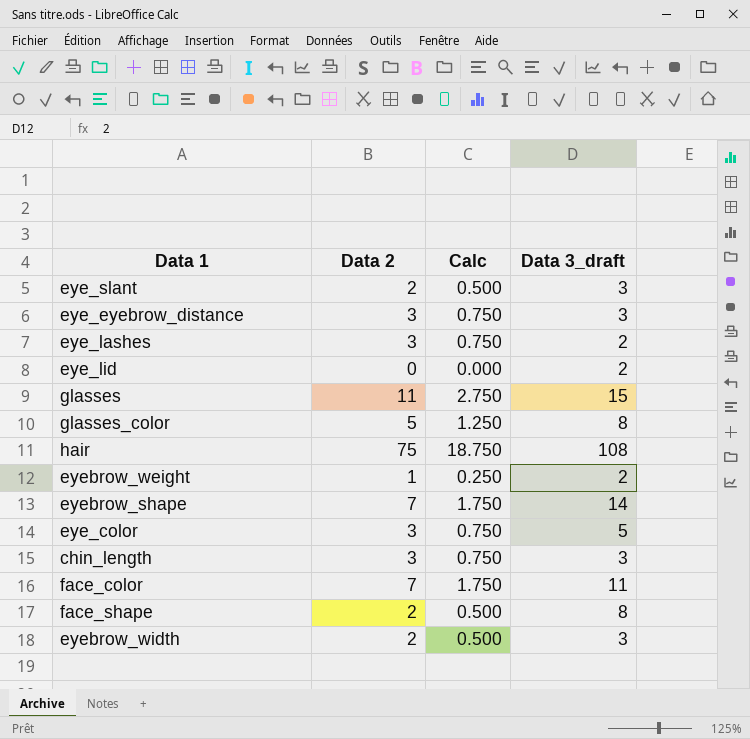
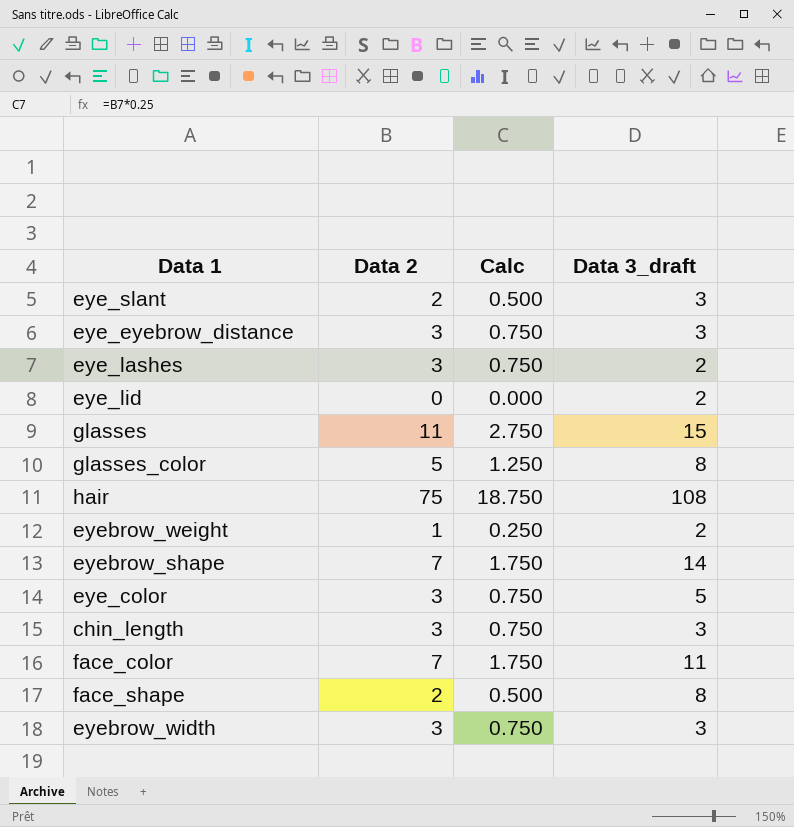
eyebrow_width | Data 2: 2 -> 3
eyebrow_width | Calc: 0.500 -> 0.750

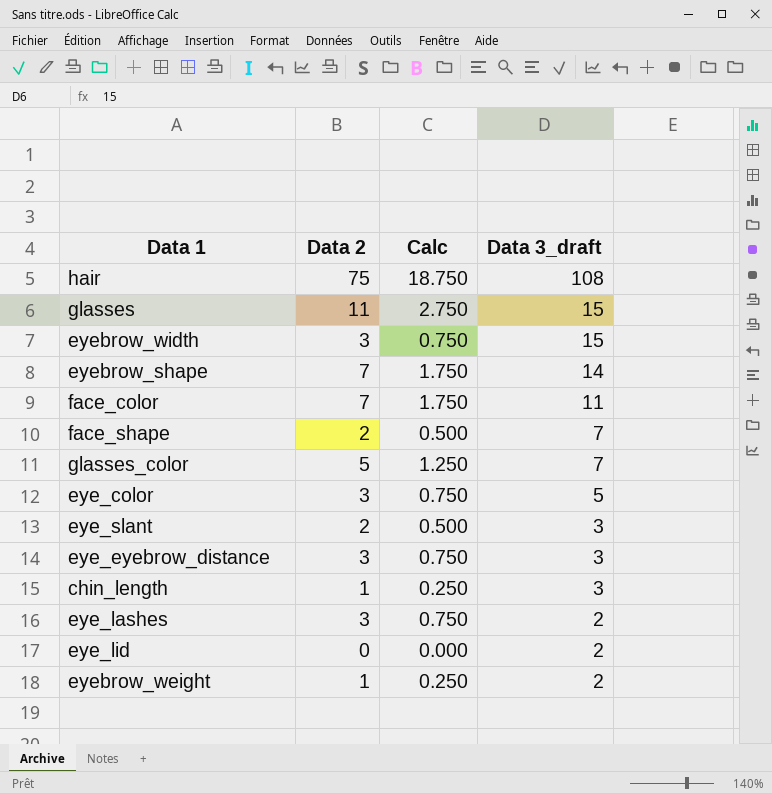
row order: none -> Data 3_draft descending
eyebrow_width | Data 3_draft: 3 -> 15
face_shape | Data 3_draft: 8 -> 7
glasses_color | Data 3_draft: 8 -> 7
chin_length | Data 2: 3 -> 1
chin_length | Calc: 0.750 -> 0.250

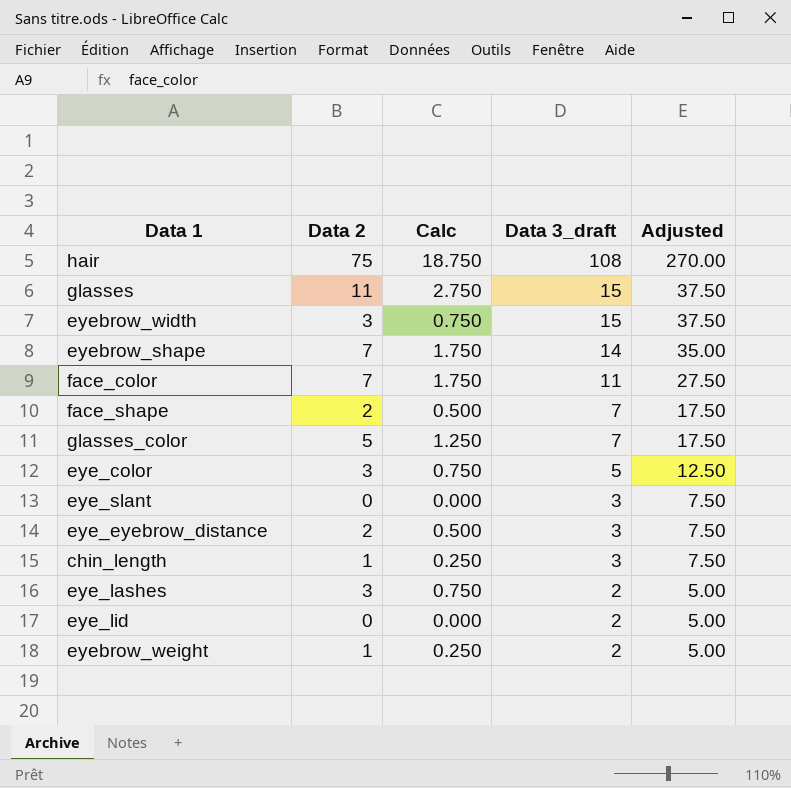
column Adjusted | formula: none -> [Data 3_draft] * 2.5
eye_slant | Data 2: 2 -> 0
eye_slant | Calc: 0.500 -> 0.000
eye_eyebrow_distance | Data 2: 3 -> 2
eye_eyebrow_distance | Calc: 0.750 -> 0.500

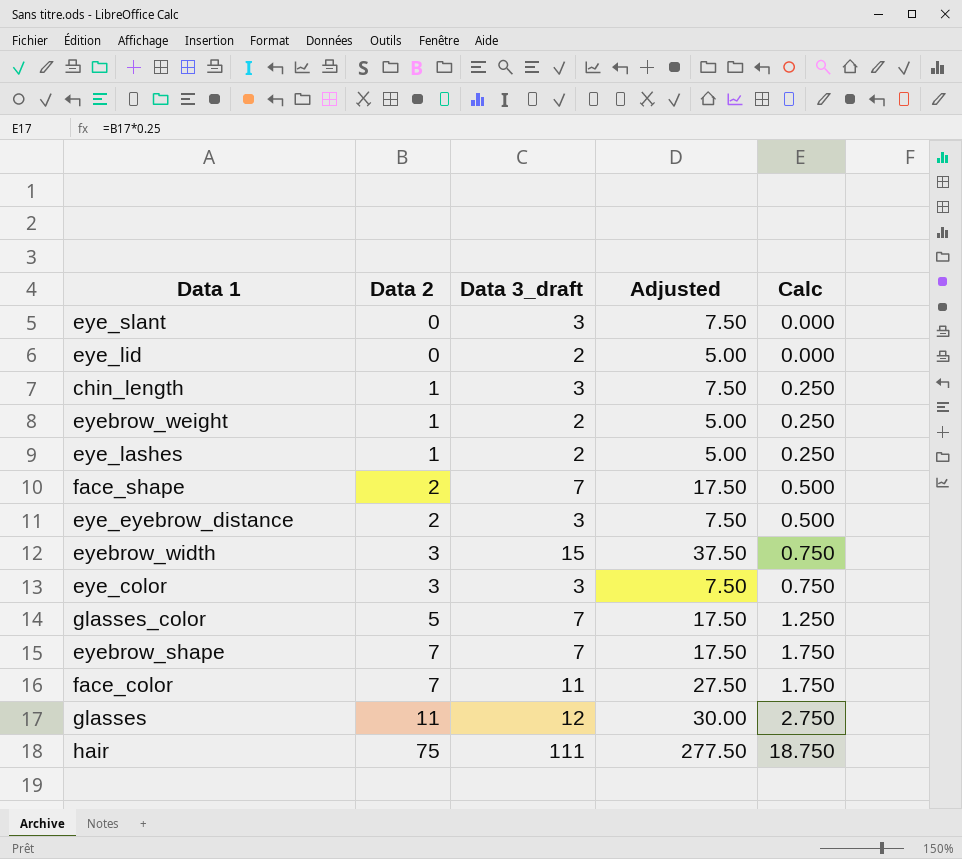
row order: Data 3_draft descending -> Data 2 ascending
column Calc | position: 3 -> 5
eye_lashes | Data 2: 3 -> 1
eye_lashes | Calc: 0.750 -> 0.250
eye_color | Data 3_draft: 5 -> 3
eye_color | Adjusted: 12.50 -> 7.50
eyebrow_shape | Data 3_draft: 14 -> 7
eyebrow_shape | Adjusted: 35.00 -> 17.50
glasses | Data 3_draft: 15 -> 12
glasses | Adjusted: 37.50 -> 30.00
hair | Data 3_draft: 108 -> 111
hair | Adjusted: 270.00 -> 277.50

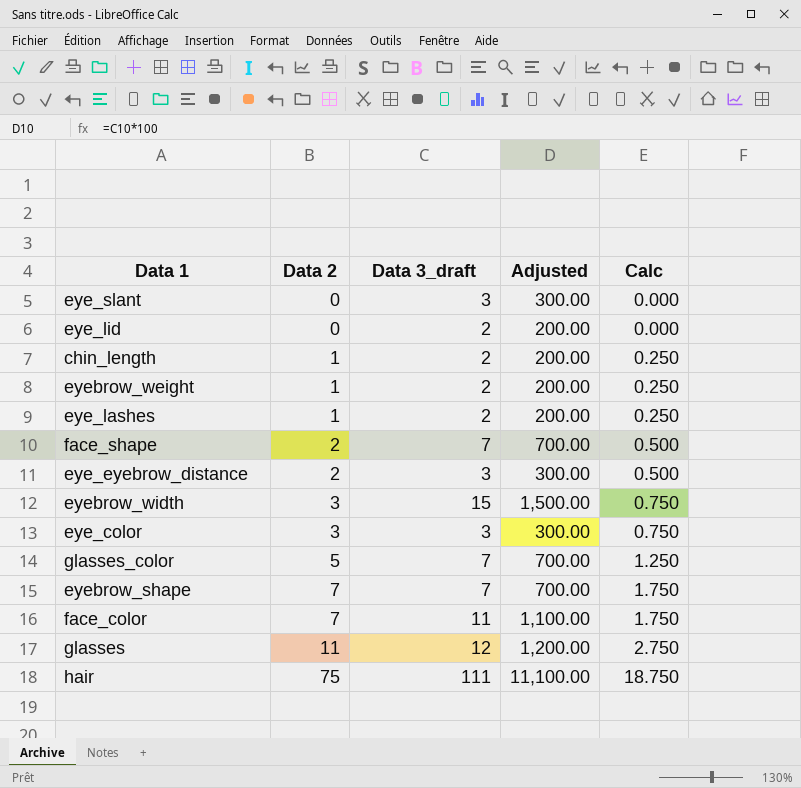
column Adjusted | formula: [Data 3_draft] * 2.5 -> [Data 3_draft] * 100
chin_length | Data 3_draft: 3 -> 2

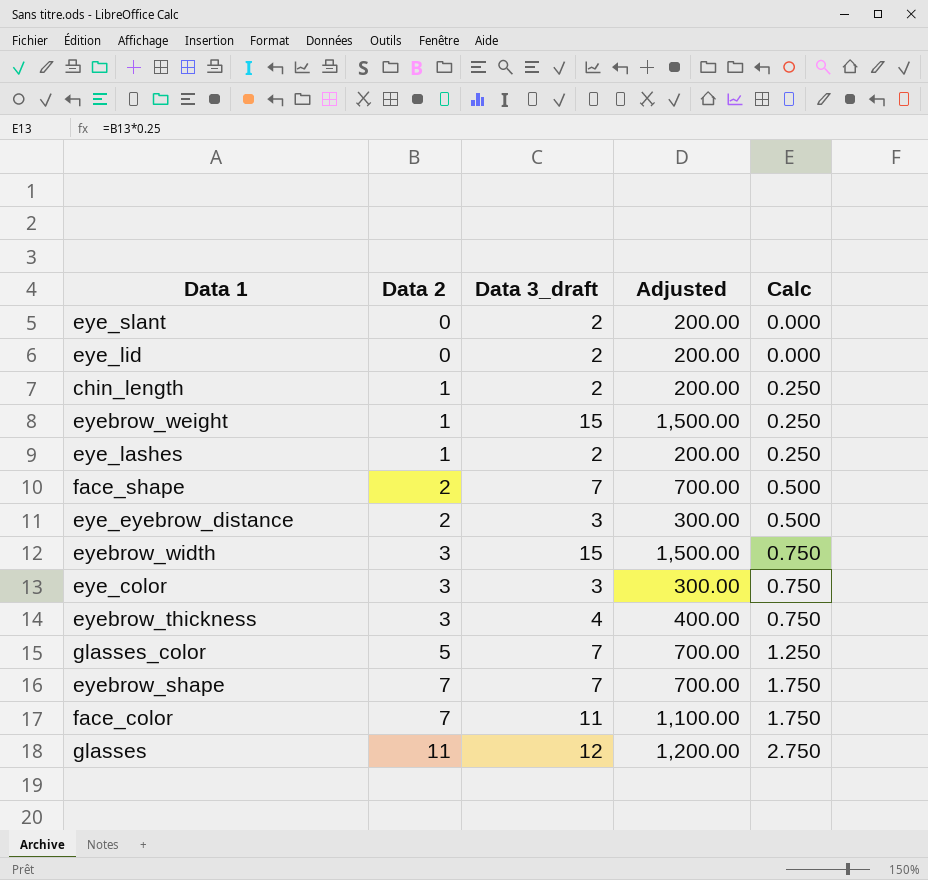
row hair: 75 | 111 | 11,100.00 | 18.750 -> none
eye_slant | Data 3_draft: 3 -> 2
eye_slant | Adjusted: 300.00 -> 200.00
eyebrow_weight | Data 3_draft: 2 -> 15
eyebrow_weight | Adjusted: 200.00 -> 1,500.00
row eyebrow_thickness: none -> 3 | 4 | 400.00 | 0.750

